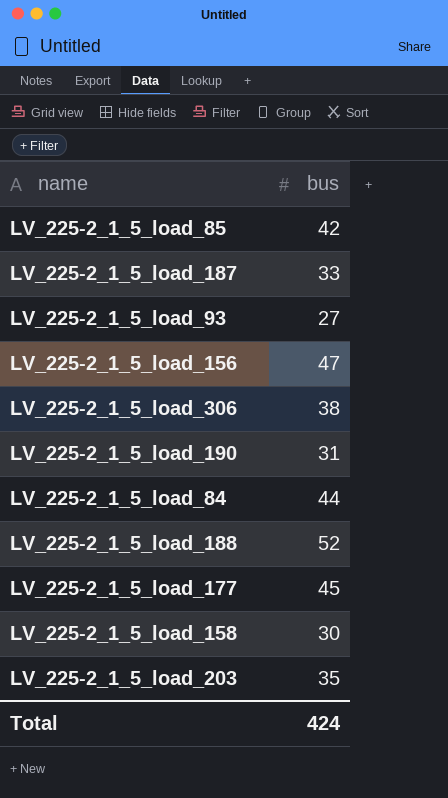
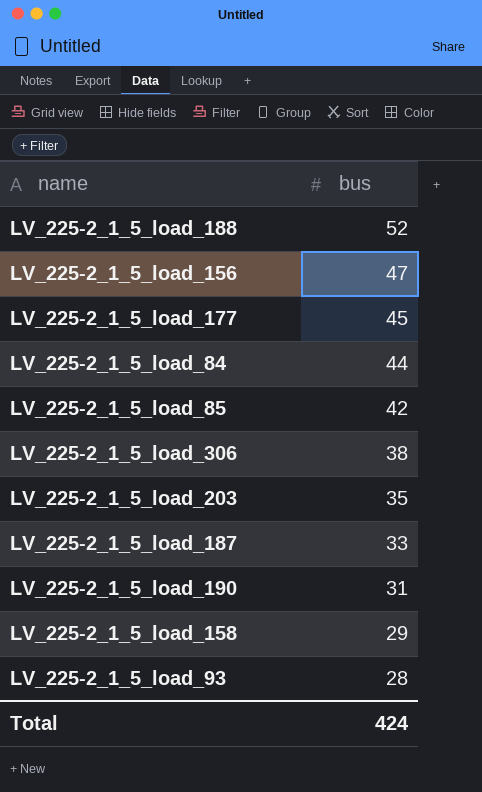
row order: none -> bus descending
LV_225-2_1_5_load_158 | bus: 30 -> 29
LV_225-2_1_5_load_93 | bus: 27 -> 28

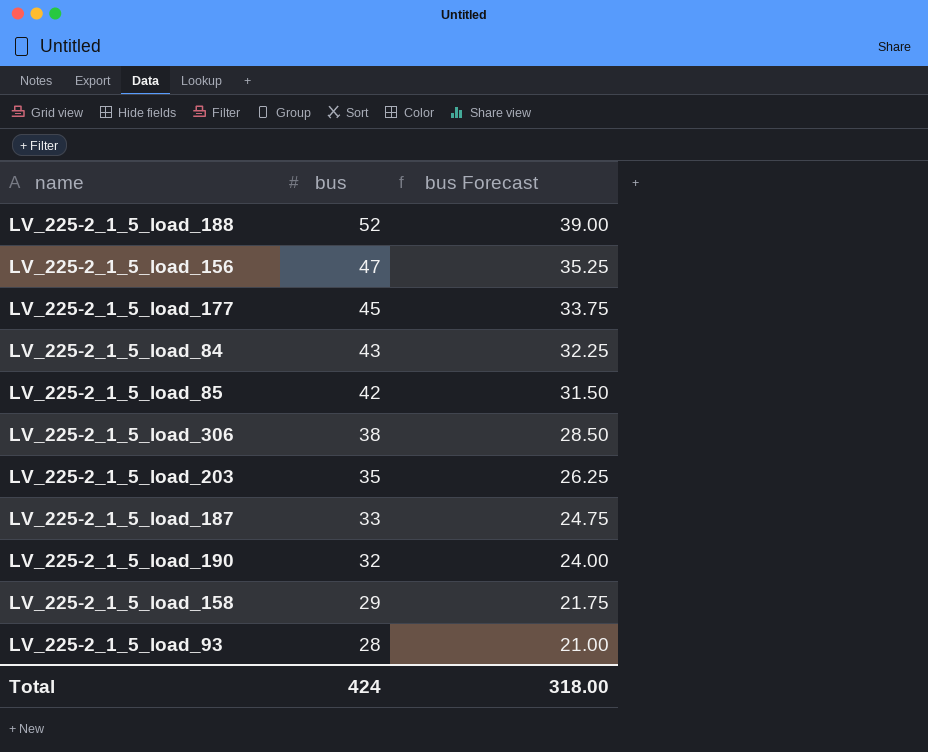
column bus Forecast | formula: none -> [bus] * 0.75
LV_225-2_1_5_load_84 | bus: 44 -> 43
LV_225-2_1_5_load_190 | bus: 31 -> 32

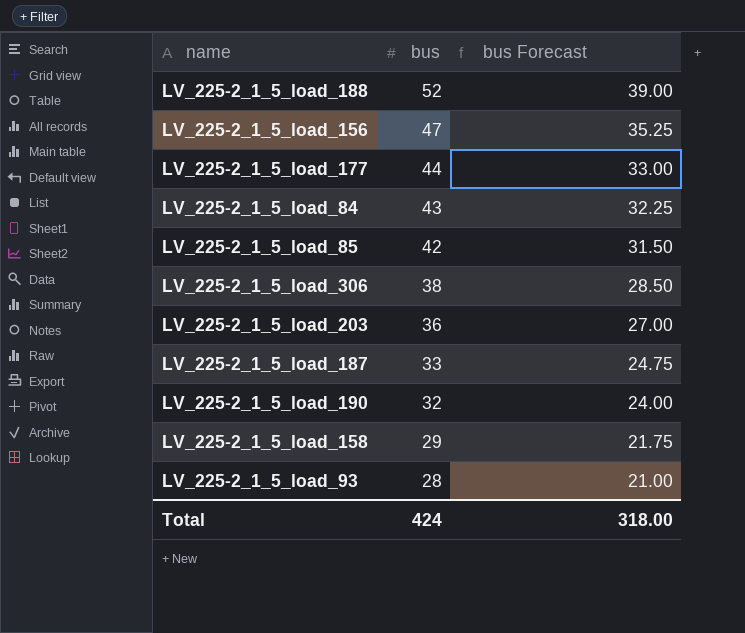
LV_225-2_1_5_load_177 | bus: 45 -> 44
LV_225-2_1_5_load_177 | bus Forecast: 33.75 -> 33.00
LV_225-2_1_5_load_203 | bus: 35 -> 36
LV_225-2_1_5_load_203 | bus Forecast: 26.25 -> 27.00

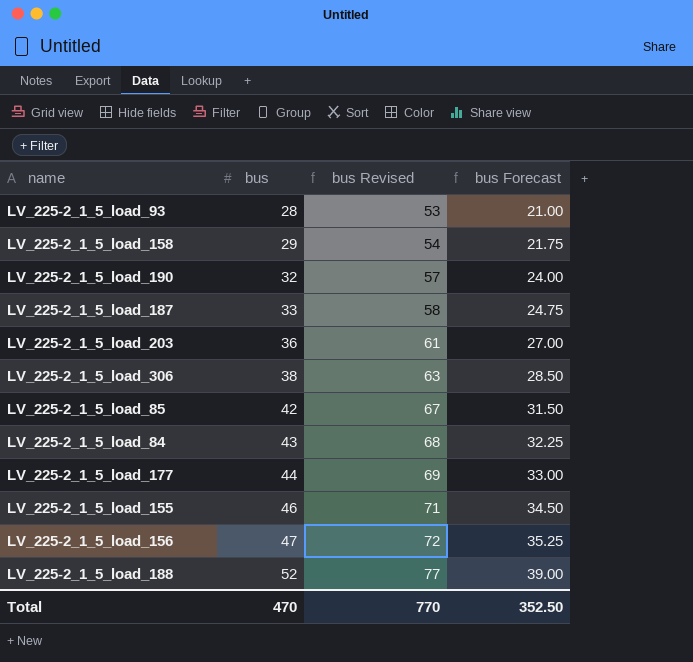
row order: bus descending -> bus ascending
column bus Revised | formula: none -> [bus] + 25
row LV_225-2_1_5_load_155: none -> 46 | 71 | 34.50
Total | bus: 424 -> 470
Total | bus Forecast: 318.00 -> 352.50

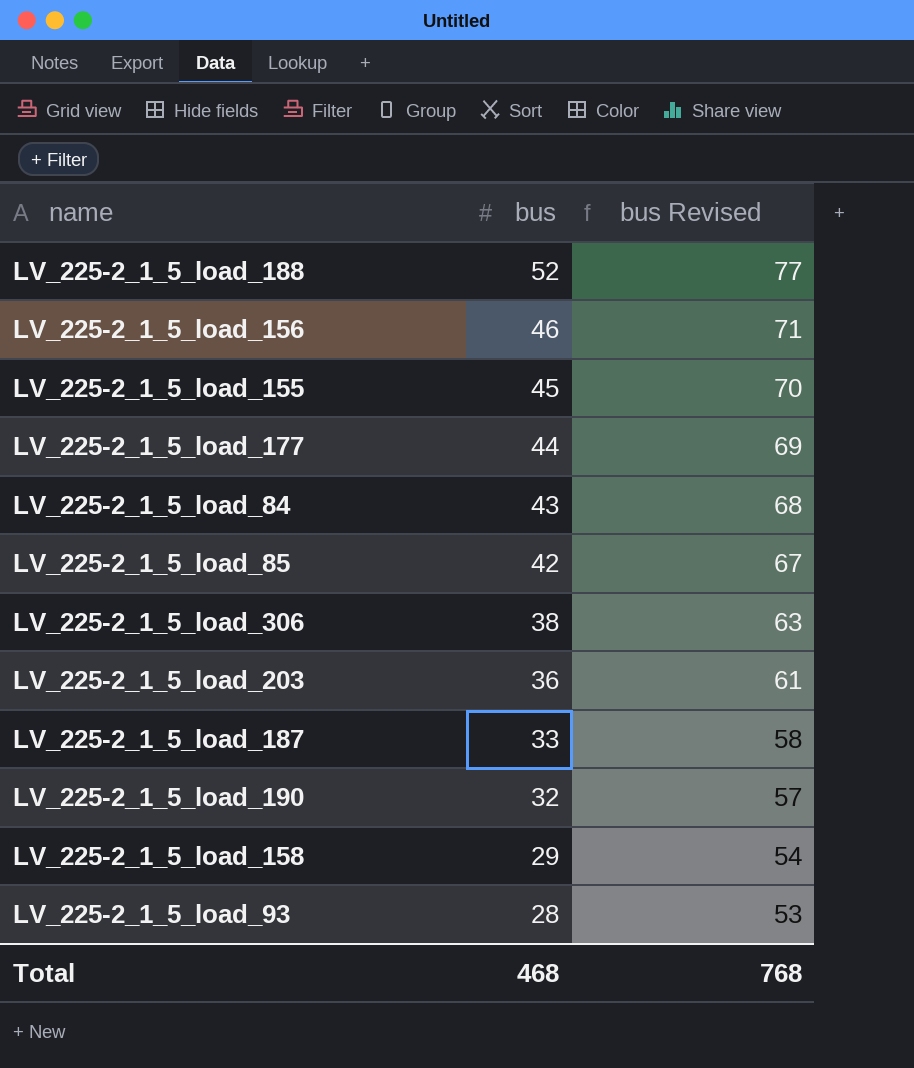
row order: bus ascending -> bus descending
column bus Forecast | formula: [bus] * 0.75 -> none
LV_225-2_1_5_load_156 | bus: 47 -> 46
LV_225-2_1_5_load_156 | bus Revised: 72 -> 71
LV_225-2_1_5_load_155 | bus: 46 -> 45
LV_225-2_1_5_load_155 | bus Revised: 71 -> 70
Total | bus: 470 -> 468
Total | bus Revised: 770 -> 768

